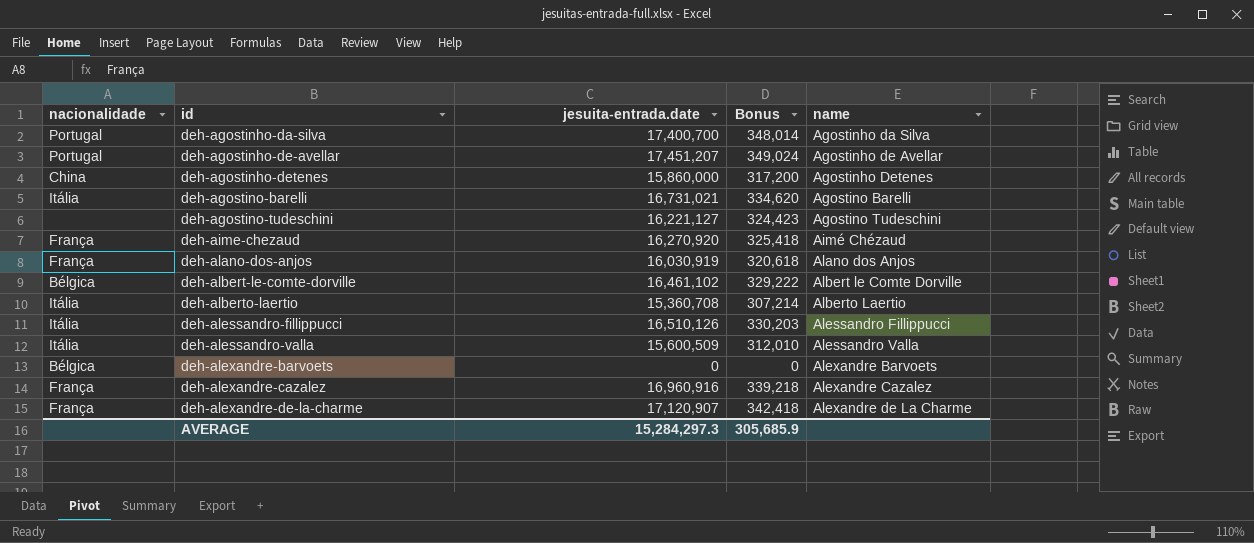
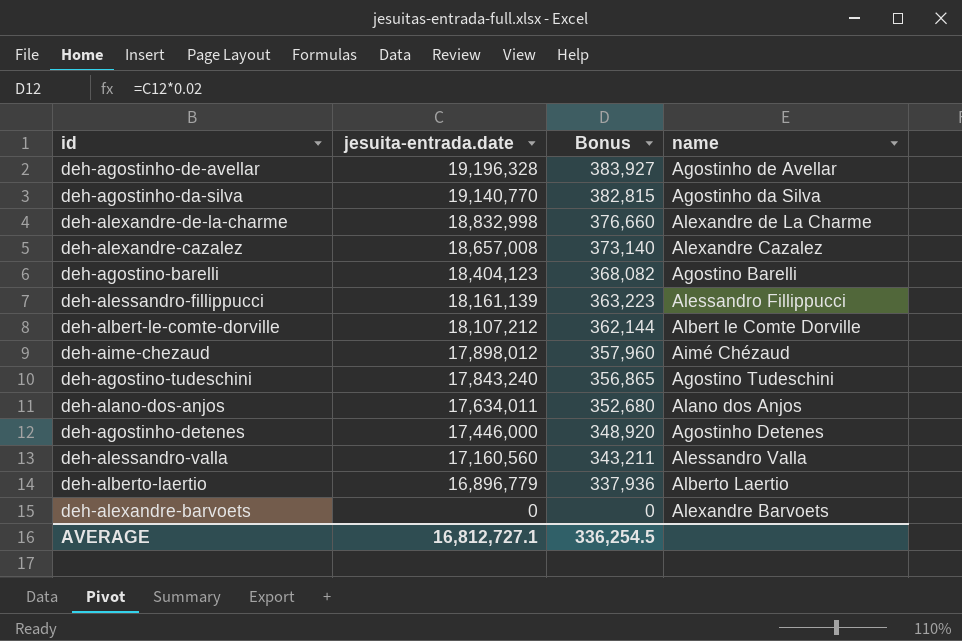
row order: id ascending -> jesuita-entrada.date descending
column nacionalidade | position: 1 -> none
deh-agostinho-de-avellar | jesuita-entrada.date: 17,451,207 -> 19,196,328
deh-agostinho-de-avellar | Bonus: 349,024 -> 383,927
deh-agostinho-da-silva | jesuita-entrada.date: 17,400,700 -> 19,140,770
deh-agostinho-da-silva | Bonus: 348,014 -> 382,815
deh-alexandre-de-la-charme | jesuita-entrada.date: 17,120,907 -> 18,832,998
deh-alexandre-de-la-charme | Bonus: 342,418 -> 376,660
deh-alexandre-cazalez | jesuita-entrada.date: 16,960,916 -> 18,657,008
deh-alexandre-cazalez | Bonus: 339,218 -> 373,140
deh-agostino-barelli | jesuita-entrada.date: 16,731,021 -> 18,404,123
deh-agostino-barelli | Bonus: 334,620 -> 368,082
deh-alessandro-fillippucci | jesuita-entrada.date: 16,510,126 -> 18,161,139
deh-alessandro-fillippucci | Bonus: 330,203 -> 363,223
deh-albert-le-comte-dorville | jesuita-entrada.date: 16,461,102 -> 18,107,212
deh-albert-le-comte-dorville | Bonus: 329,222 -> 362,144
deh-aime-chezaud | jesuita-entrada.date: 16,270,920 -> 17,898,012
deh-aime-chezaud | Bonus: 325,418 -> 357,960
deh-agostino-tudeschini | jesuita-entrada.date: 16,221,127 -> 17,843,240
deh-agostino-tudeschini | Bonus: 324,423 -> 356,865
deh-alano-dos-anjos | jesuita-entrada.date: 16,030,919 -> 17,634,011
deh-alano-dos-anjos | Bonus: 320,618 -> 352,680
deh-agostinho-detenes | jesuita-entrada.date: 15,860,000 -> 17,446,000
deh-agostinho-detenes | Bonus: 317,200 -> 348,920
deh-alessandro-valla | jesuita-entrada.date: 15,600,509 -> 17,160,560
deh-alessandro-valla | Bonus: 312,010 -> 343,211
deh-alberto-laertio | jesuita-entrada.date: 15,360,708 -> 16,896,779
deh-alberto-laertio | Bonus: 307,214 -> 337,936
AVERAGE | jesuita-entrada.date: 15,284,297.3 -> 16,812,727.1
AVERAGE | Bonus: 305,685.9 -> 336,254.5

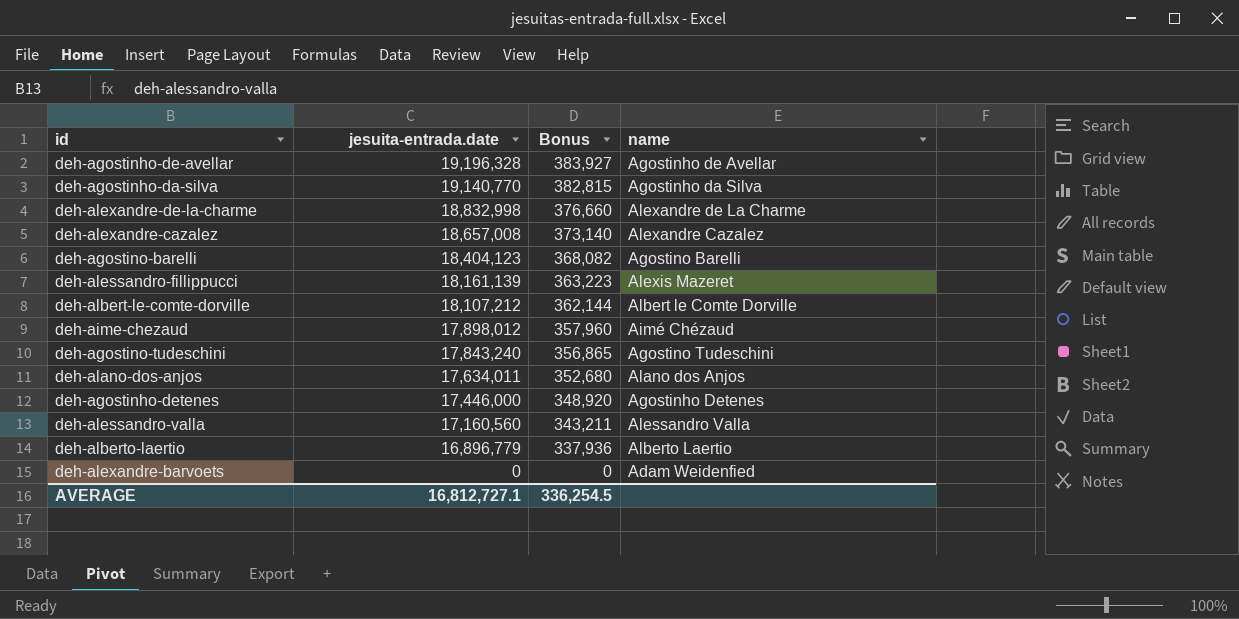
deh-alessandro-fillippucci | name: Alessandro Fillippucci -> Alexis Mazeret
deh-alexandre-barvoets | name: Alexandre Barvoets -> Adam Weidenfied

